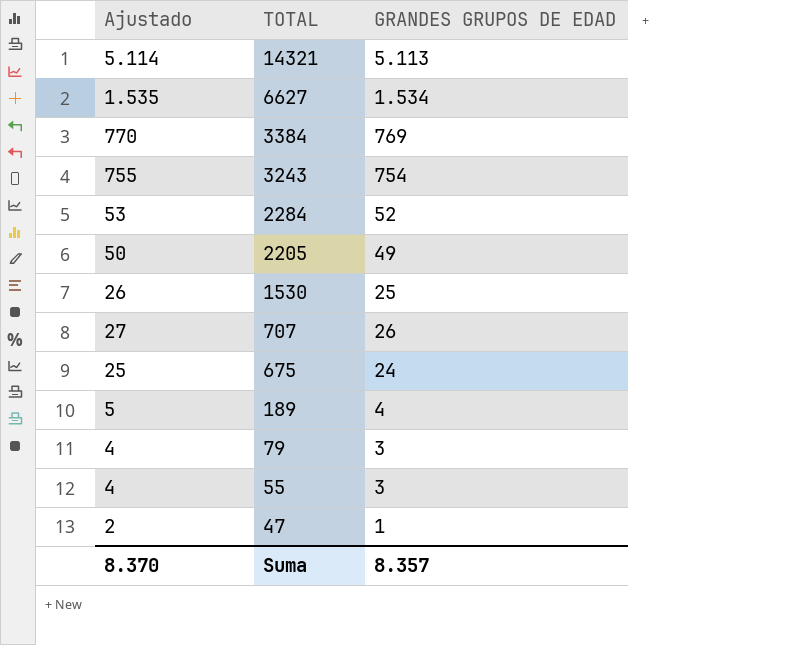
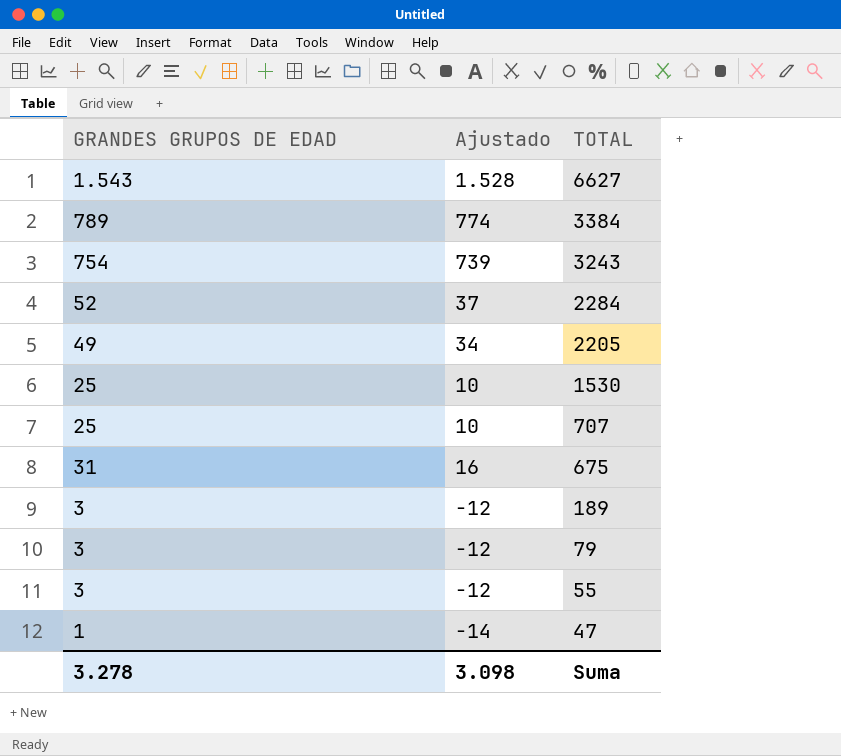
column GRANDES GRUPOS DE EDAD | position: 3 -> 1
column Ajustado | formula: [GRANDES GRUPOS DE EDAD] + 1 -> [GRANDES GRUPOS DE EDAD] - 15
row 14321: 5.114 | 5.113 -> none
6627 | GRANDES GRUPOS DE EDAD: 1.534 -> 1.543
3384 | GRANDES GRUPOS DE EDAD: 769 -> 789
707 | GRANDES GRUPOS DE EDAD: 26 -> 25
675 | GRANDES GRUPOS DE EDAD: 24 -> 31
189 | GRANDES GRUPOS DE EDAD: 4 -> 3
Suma | GRANDES GRUPOS DE EDAD: 8.357 -> 3.278
Suma | Ajustado: 8.370 -> 3.098

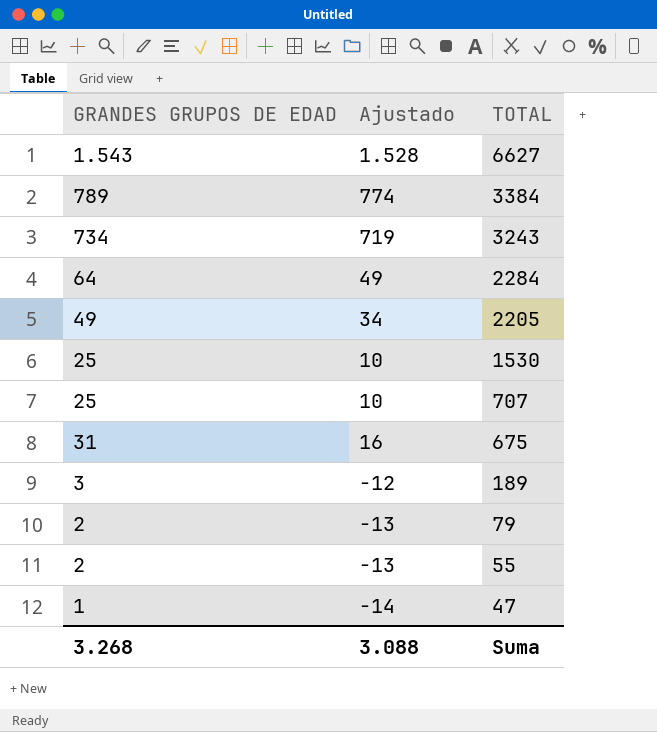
3243 | GRANDES GRUPOS DE EDAD: 754 -> 734
3243 | Ajustado: 739 -> 719
2284 | GRANDES GRUPOS DE EDAD: 52 -> 64
2284 | Ajustado: 37 -> 49
79 | GRANDES GRUPOS DE EDAD: 3 -> 2
79 | Ajustado: -12 -> -13
55 | GRANDES GRUPOS DE EDAD: 3 -> 2
55 | Ajustado: -12 -> -13
Suma | GRANDES GRUPOS DE EDAD: 3.278 -> 3.268
Suma | Ajustado: 3.098 -> 3.088

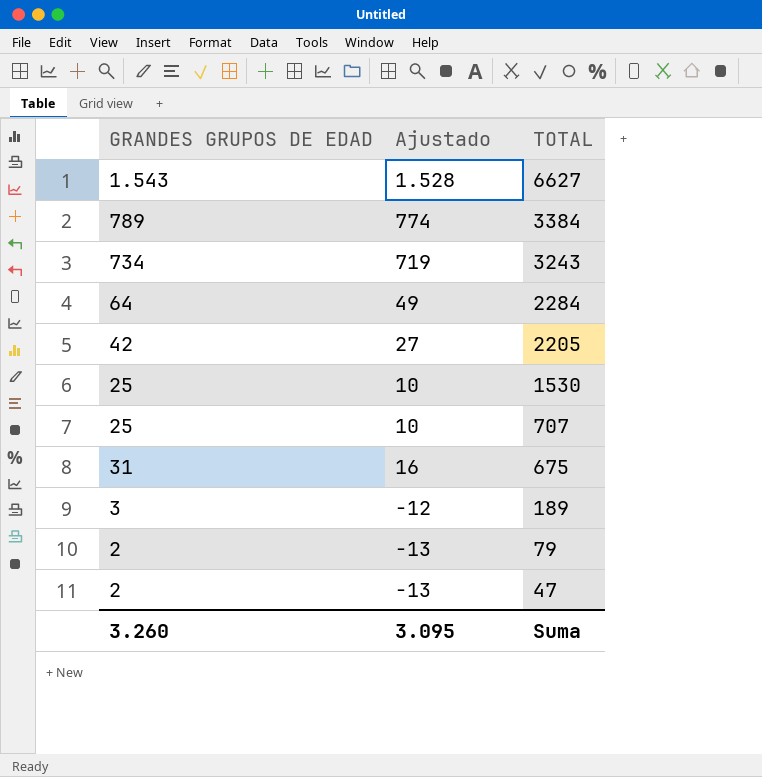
row 55: 2 | -13 -> none
2205 | GRANDES GRUPOS DE EDAD: 49 -> 42
2205 | Ajustado: 34 -> 27
47 | GRANDES GRUPOS DE EDAD: 1 -> 2
47 | Ajustado: -14 -> -13
Suma | GRANDES GRUPOS DE EDAD: 3.268 -> 3.260
Suma | Ajustado: 3.088 -> 3.095

